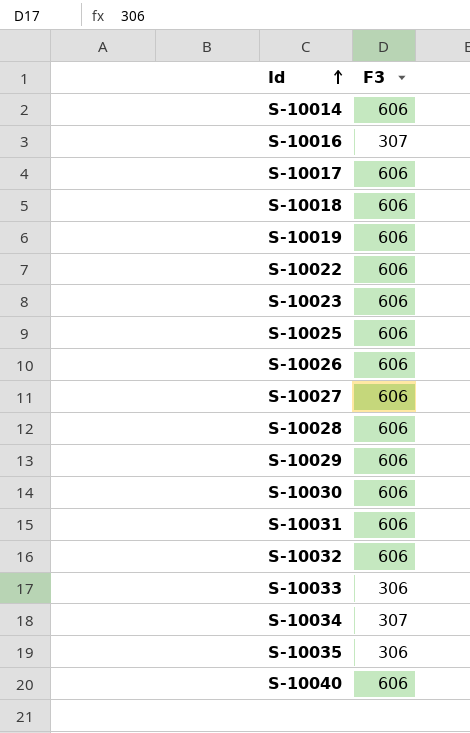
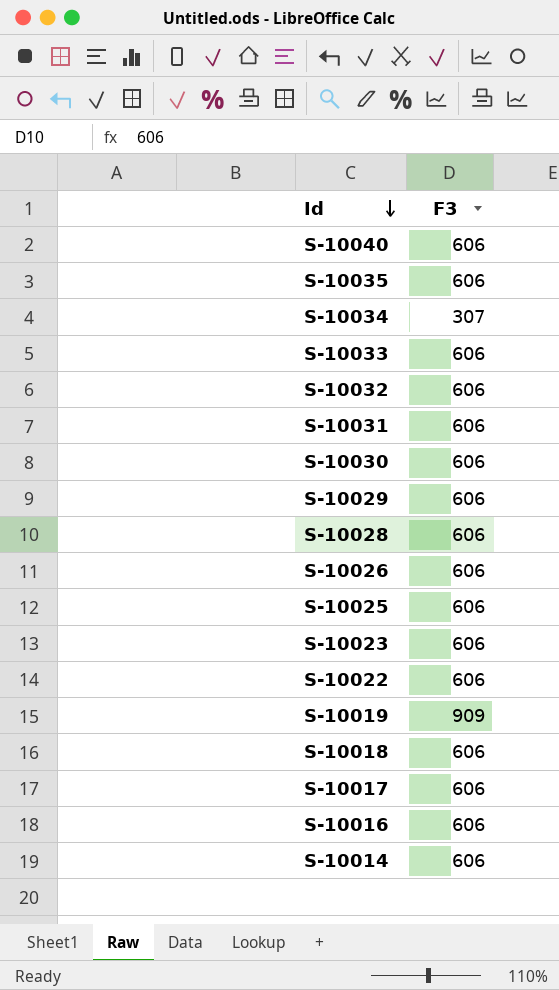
row order: Id ascending -> Id descending
row S-10027: 606 -> none
S-10035 | F3: 306 -> 606
S-10033 | F3: 306 -> 606
S-10019 | F3: 606 -> 909
S-10016 | F3: 307 -> 606

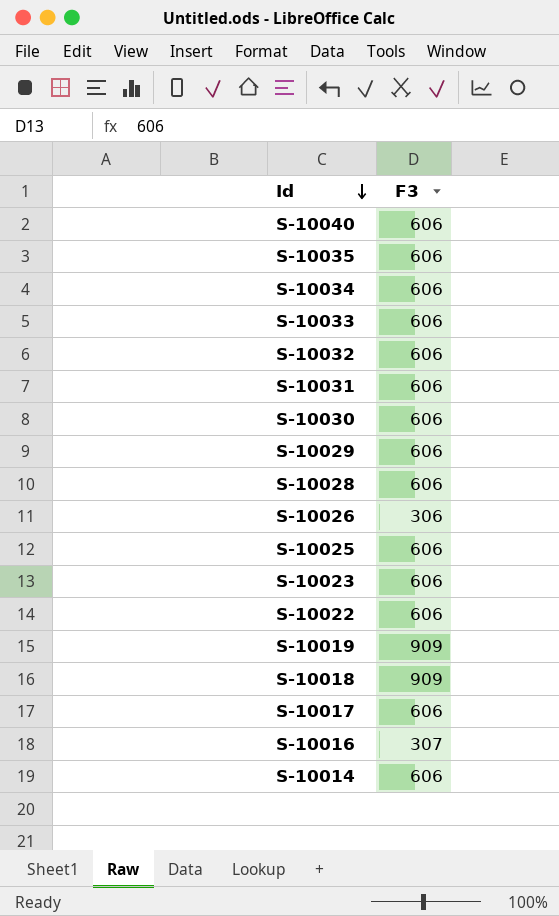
S-10034 | F3: 307 -> 606
S-10026 | F3: 606 -> 306
S-10018 | F3: 606 -> 909
S-10016 | F3: 606 -> 307

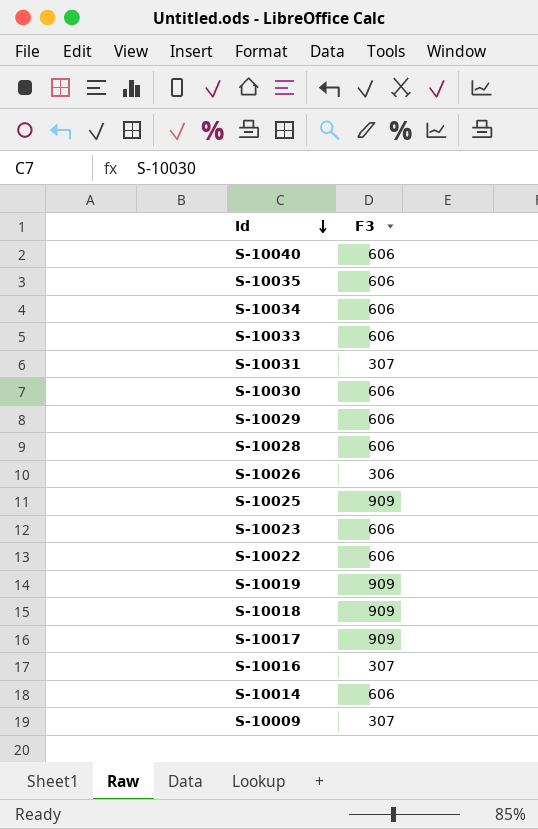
row S-10032: 606 -> none
S-10031 | F3: 606 -> 307
S-10025 | F3: 606 -> 909
S-10017 | F3: 606 -> 909
row S-10009: none -> 307

